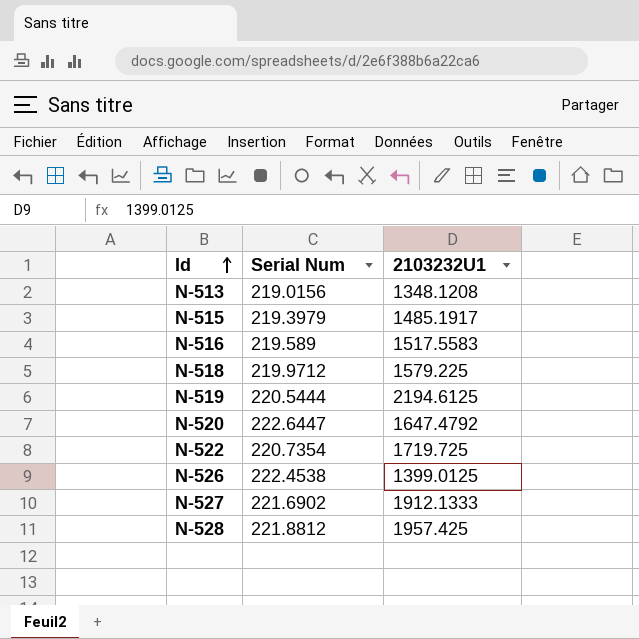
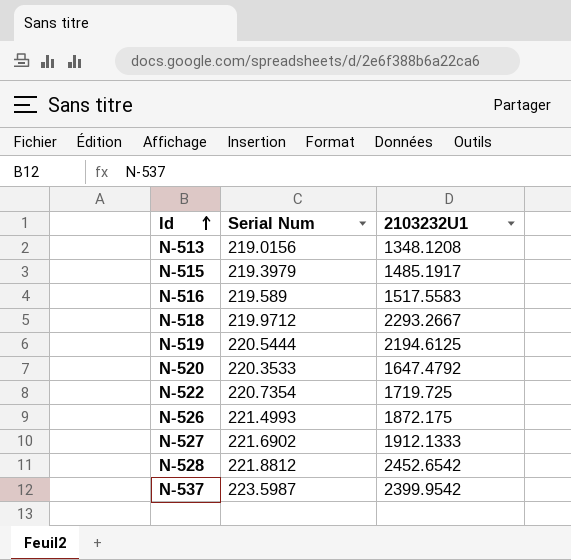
N-518 | 2103232U1: 1579.225 -> 2293.2667
N-520 | Serial Num: 222.6447 -> 220.3533
N-526 | Serial Num: 222.4538 -> 221.4993
N-526 | 2103232U1: 1399.0125 -> 1872.175
N-528 | 2103232U1: 1957.425 -> 2452.6542
row N-537: none -> 223.5987 | 2399.9542

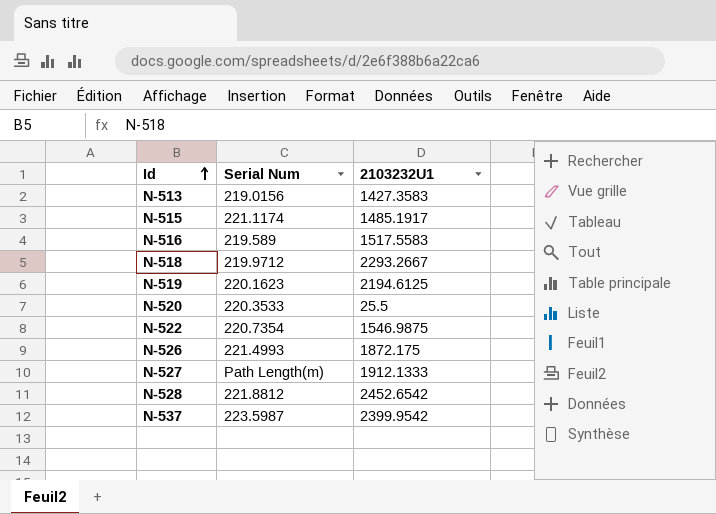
N-513 | 2103232U1: 1348.1208 -> 1427.3583
N-515 | Serial Num: 219.3979 -> 221.1174
N-519 | Serial Num: 220.5444 -> 220.1623
N-520 | 2103232U1: 1647.4792 -> 25.5
N-522 | 2103232U1: 1719.725 -> 1546.9875
N-527 | Serial Num: 221.6902 -> Path Length(m)

